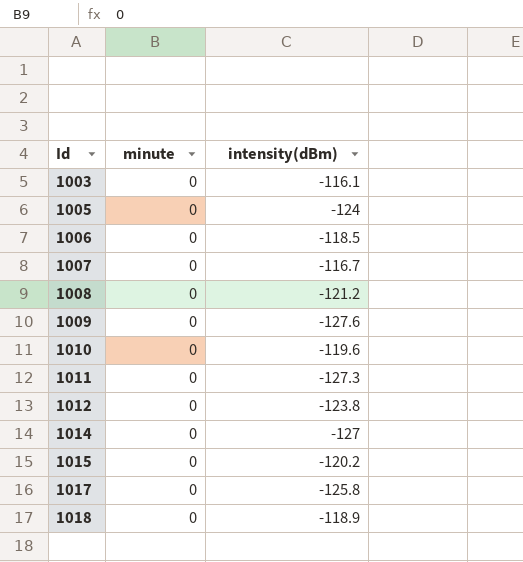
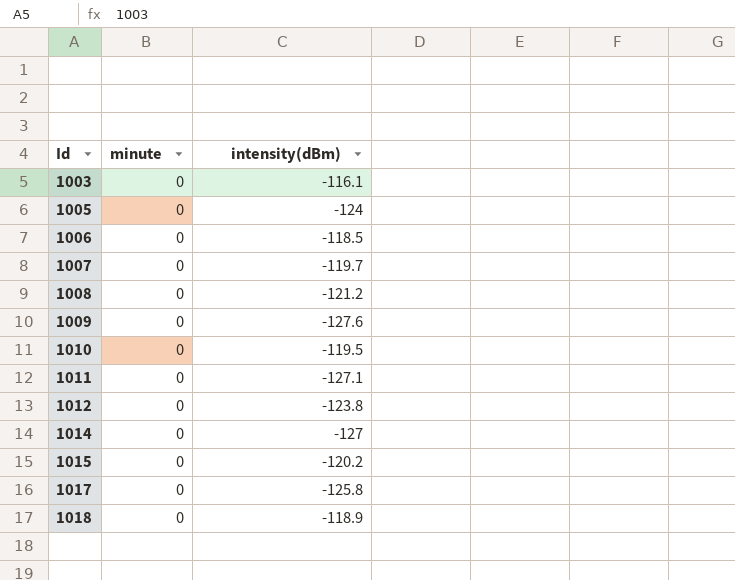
1007 | intensity(dBm): -116.7 -> -119.7
1010 | intensity(dBm): -119.6 -> -119.5
1011 | intensity(dBm): -127.3 -> -127.1

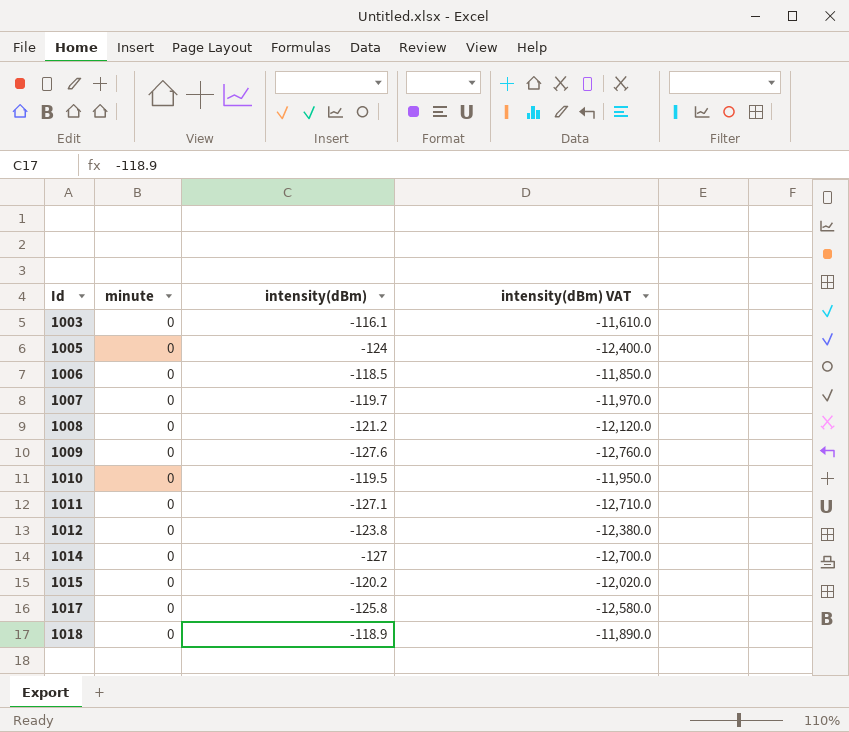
column intensity(dBm) VAT | formula: none -> [intensity(dBm)] * 100

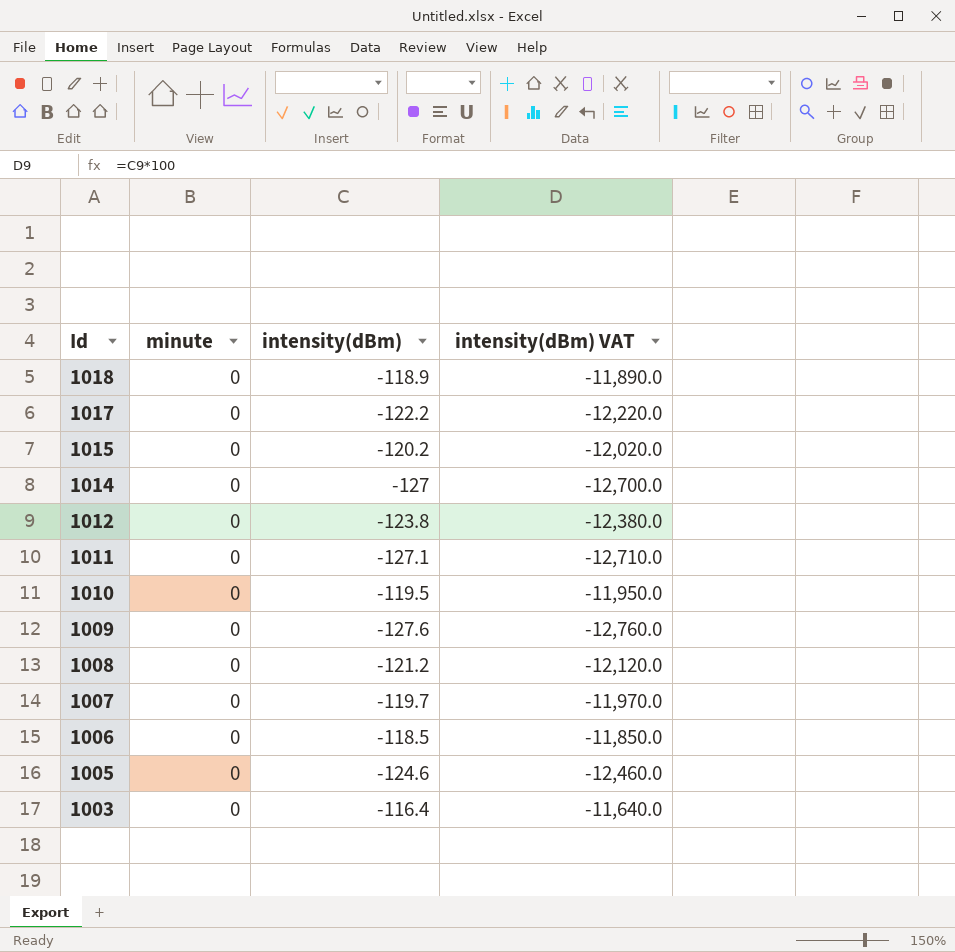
row order: Id ascending -> Id descending
1017 | intensity(dBm): -125.8 -> -122.2
1017 | intensity(dBm) VAT: -12,580.0 -> -12,220.0
1005 | intensity(dBm): -124 -> -124.6
1005 | intensity(dBm) VAT: -12,400.0 -> -12,460.0
1003 | intensity(dBm): -116.1 -> -116.4
1003 | intensity(dBm) VAT: -11,610.0 -> -11,640.0

